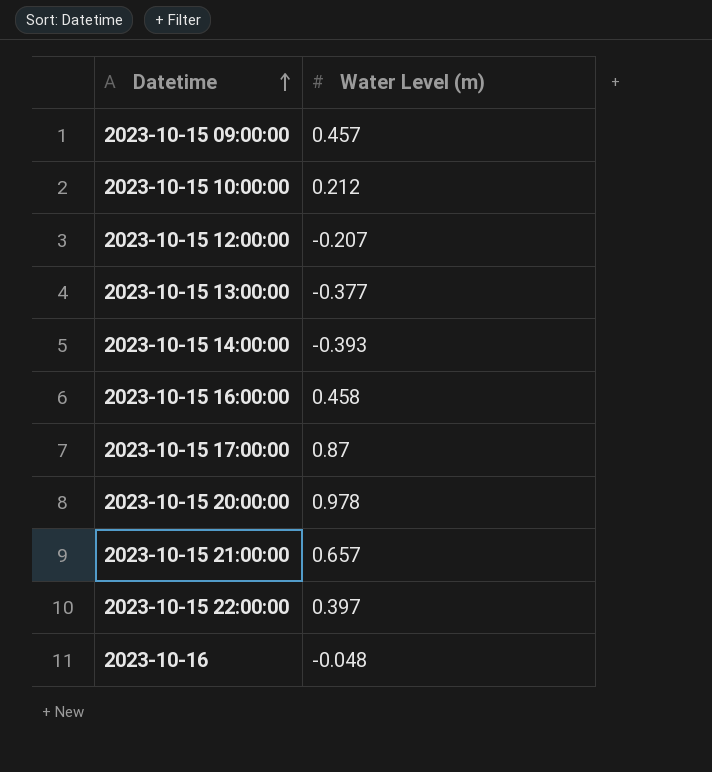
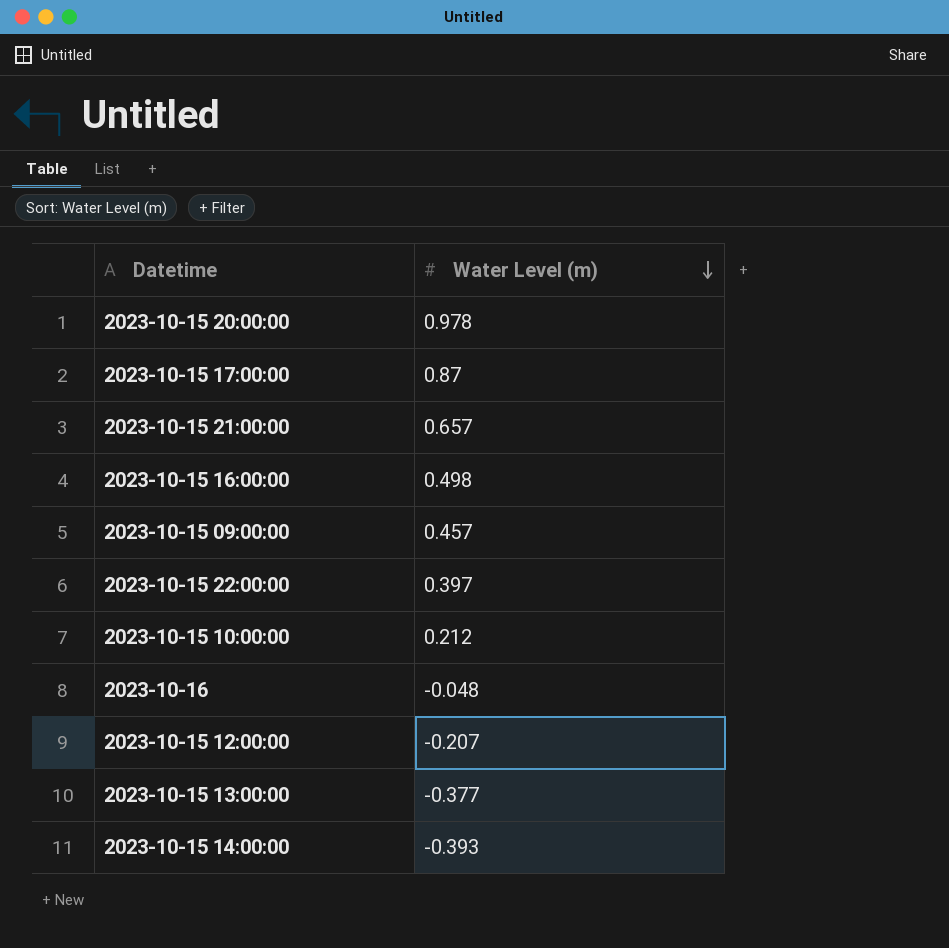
row order: Datetime ascending -> Water Level (m) descending
2023-10-15 16:00:00 | Water Level (m): 0.458 -> 0.498

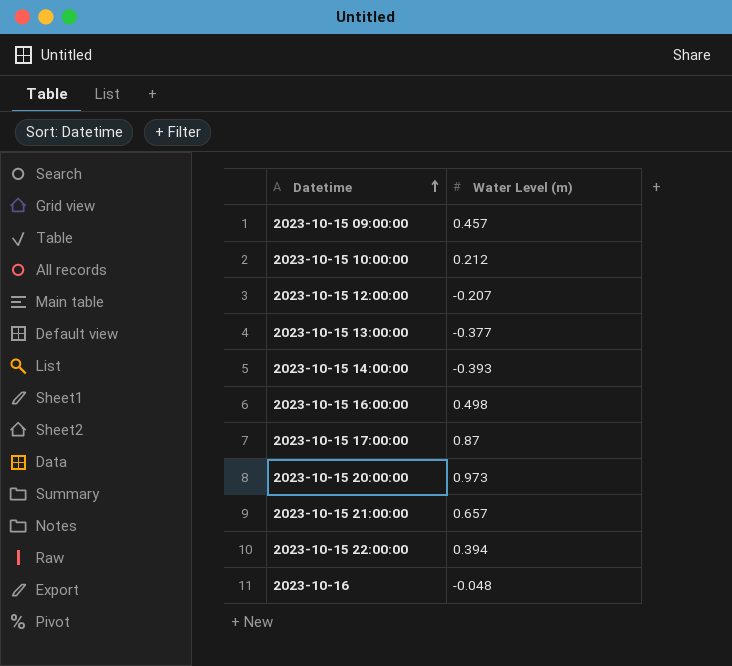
row order: Water Level (m) descending -> Datetime ascending
2023-10-15 20:00:00 | Water Level (m): 0.978 -> 0.973
2023-10-15 22:00:00 | Water Level (m): 0.397 -> 0.394

